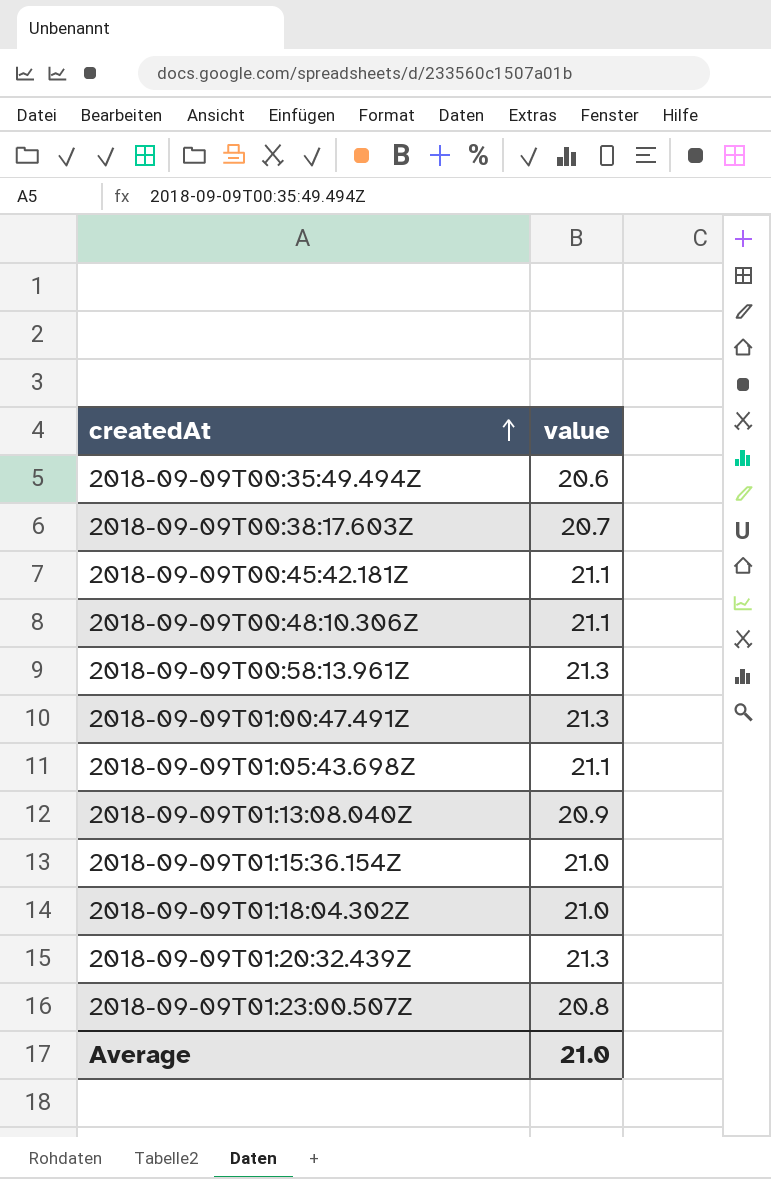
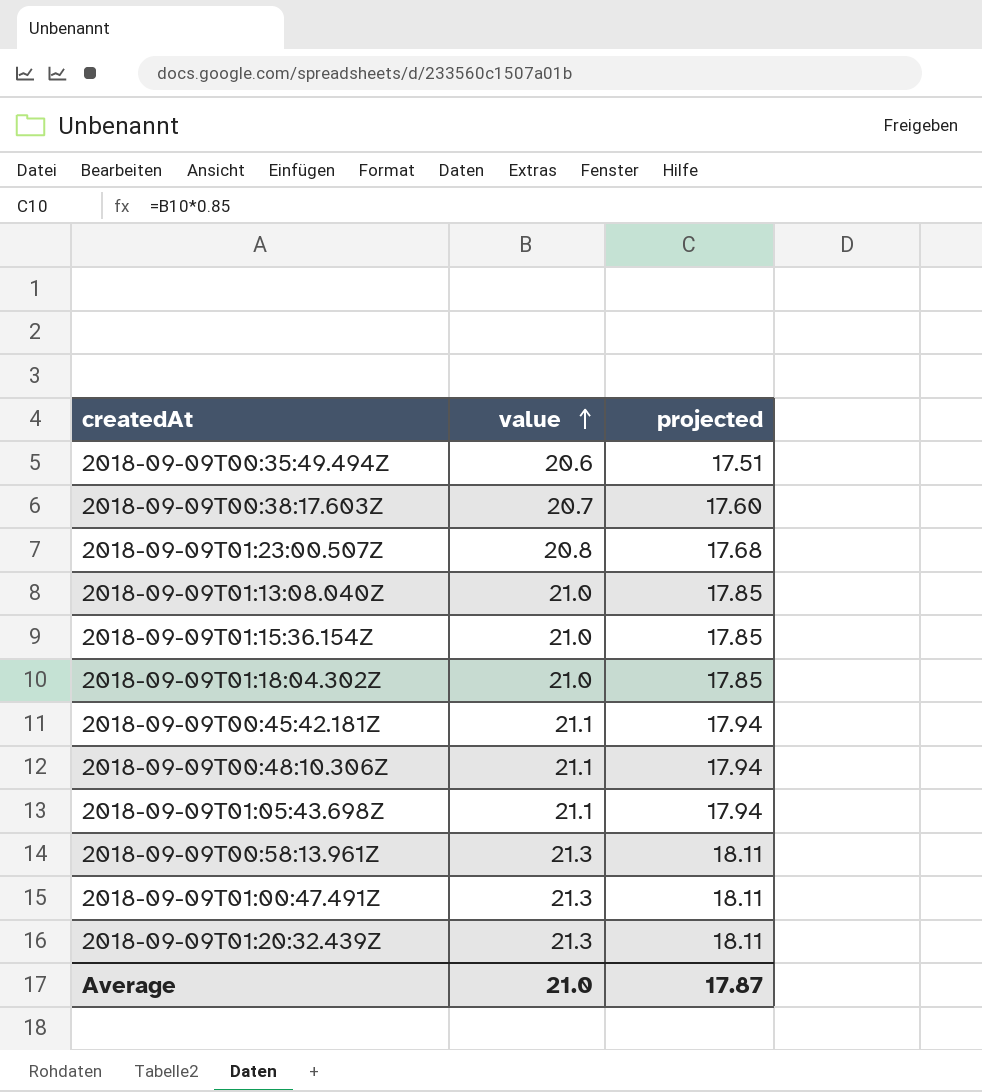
row order: createdAt ascending -> value ascending
column projected | formula: none -> [value] * 0.85
2018-09-09T01:13:08.040Z | value: 20.9 -> 21.0

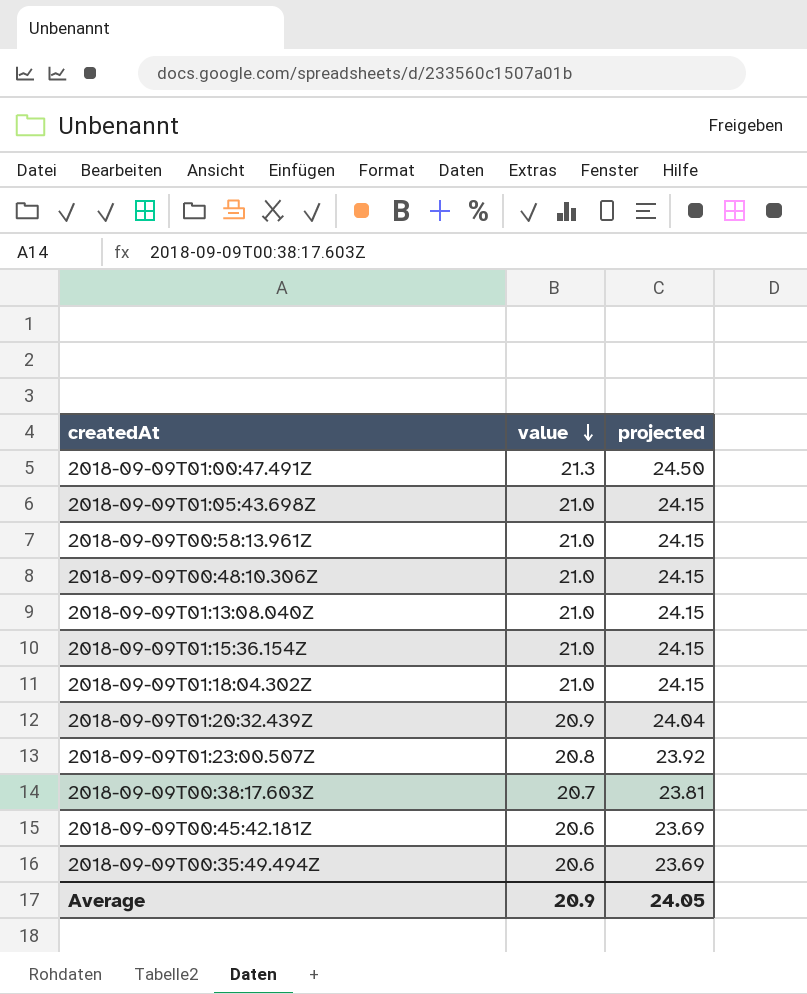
row order: value ascending -> value descending
column projected | formula: [value] * 0.85 -> [value] * 1.15
2018-09-09T01:05:43.698Z | value: 21.1 -> 21.0
2018-09-09T00:58:13.961Z | value: 21.3 -> 21.0
2018-09-09T00:48:10.306Z | value: 21.1 -> 21.0
2018-09-09T01:20:32.439Z | value: 21.3 -> 20.9
2018-09-09T00:45:42.181Z | value: 21.1 -> 20.6
Average | value: 21.0 -> 20.9
Average | projected: 17.87 -> 24.05

